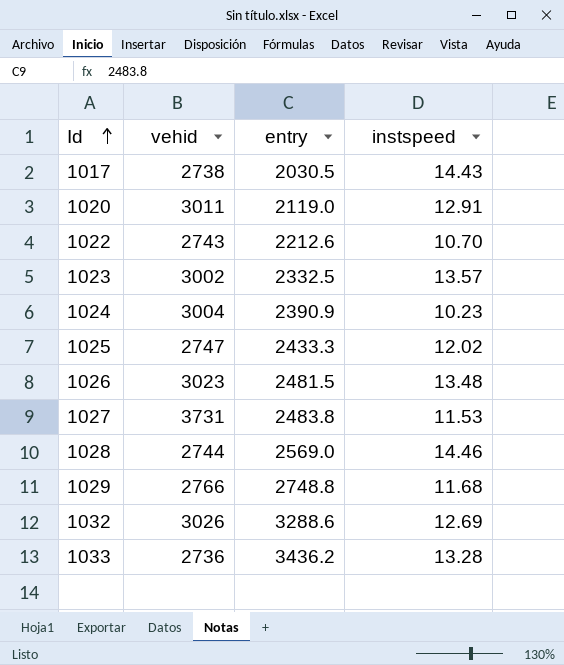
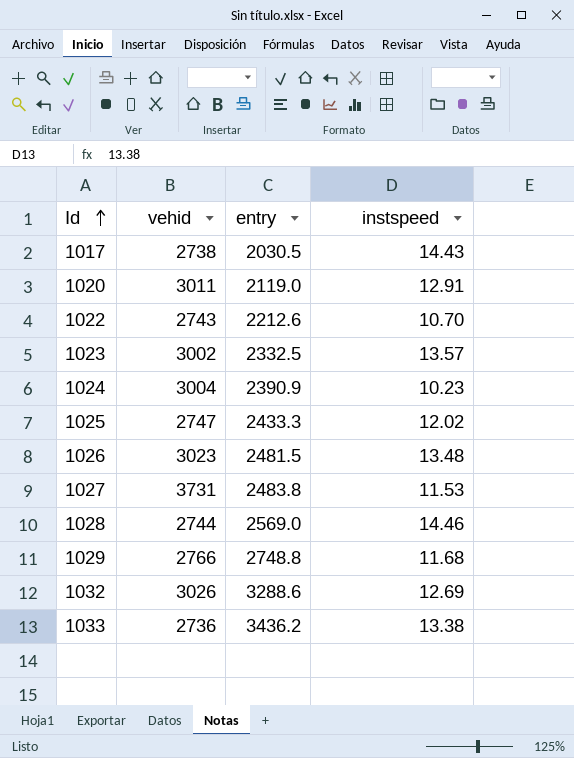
1033 | instspeed: 13.28 -> 13.38

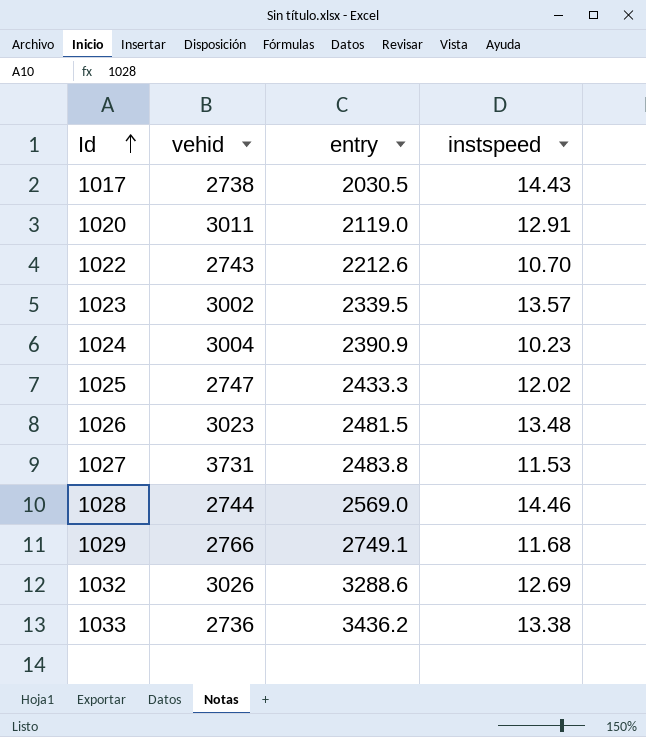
1023 | entry: 2332.5 -> 2339.5
1029 | entry: 2748.8 -> 2749.1

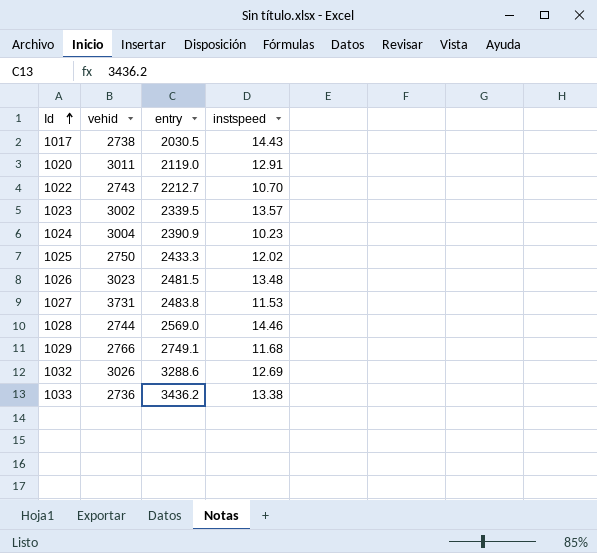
1022 | entry: 2212.6 -> 2212.7
1025 | vehid: 2747 -> 2750

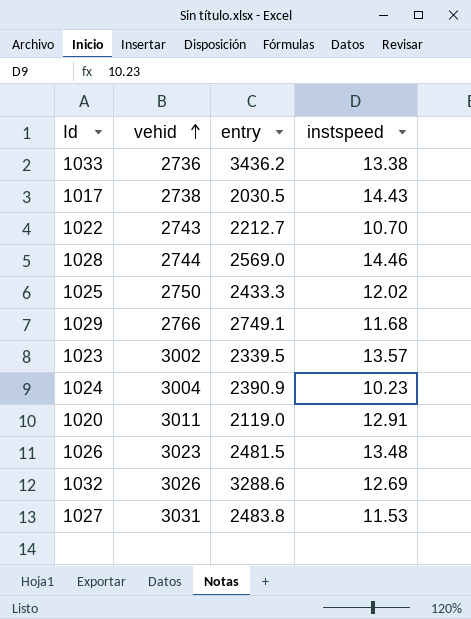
row order: Id ascending -> vehid ascending
1027 | vehid: 3731 -> 3031

